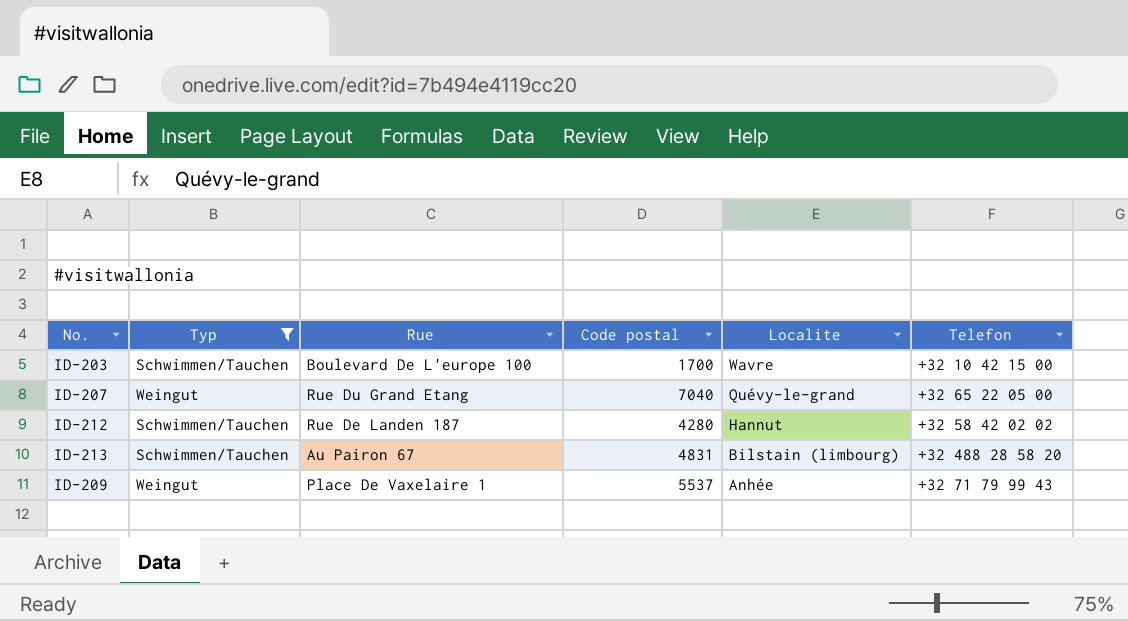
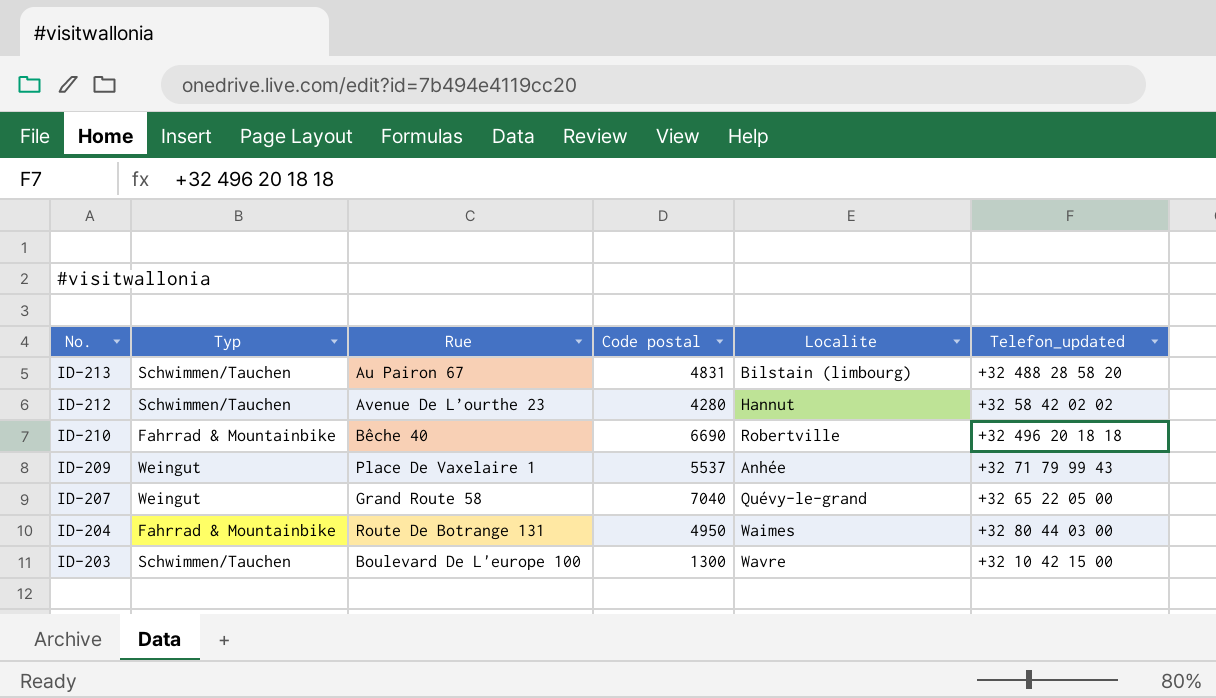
filter: Typ != Fahrrad & Mountainbike -> none
row order: Localite descending -> No. descending
column name: Telefon -> Telefon_updated
ID-212 | Rue: Rue De Landen 187 -> Avenue De L’ourthe 23
ID-207 | Rue: Rue Du Grand Etang -> Grand Route 58
ID-203 | Code postal: 1700 -> 1300

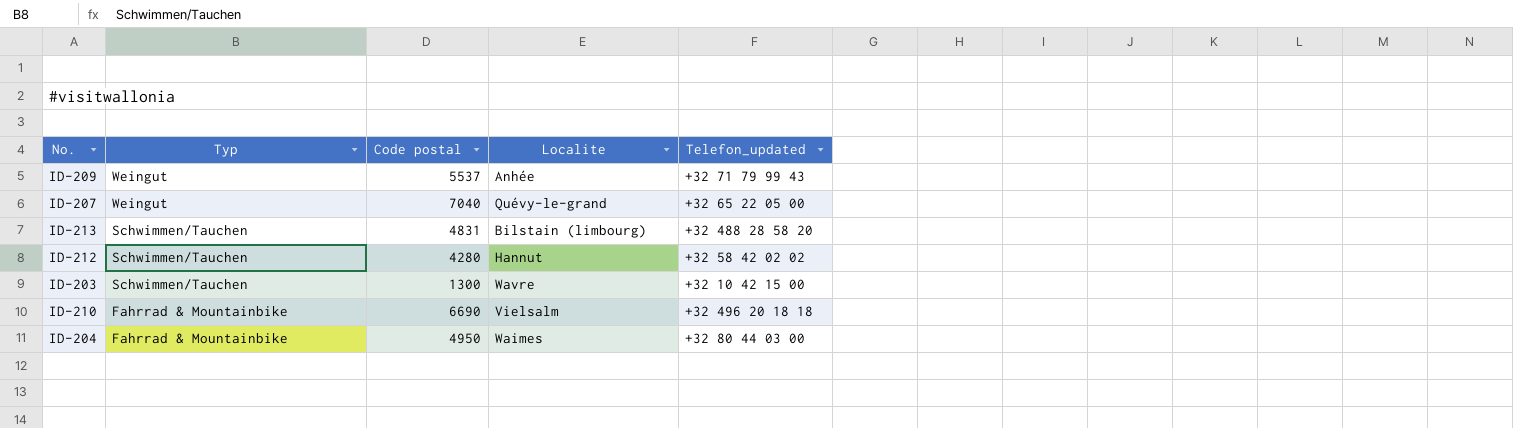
row order: No. descending -> Typ descending
column Rue | position: 3 -> none
ID-210 | Localite: Robertville -> Vielsalm

